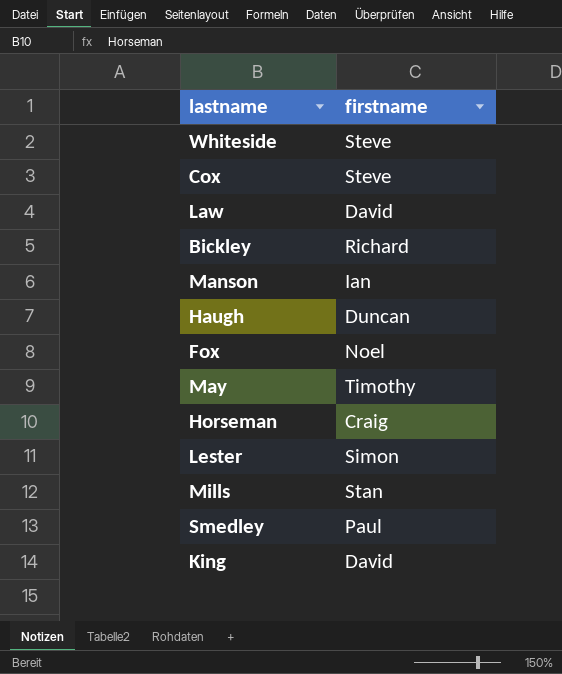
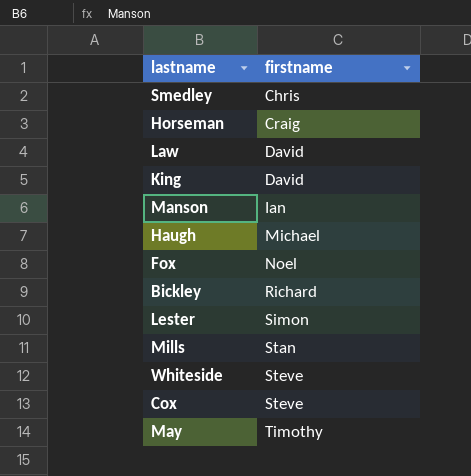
row order: none -> firstname ascending
Smedley | firstname: Paul -> Chris
Haugh | firstname: Duncan -> Michael

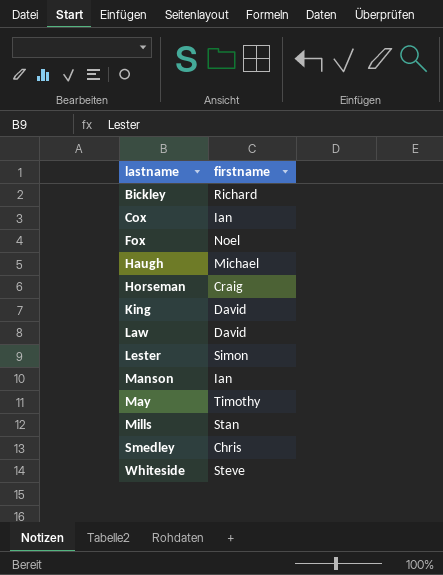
row order: firstname ascending -> lastname ascending
Cox | firstname: Steve -> Ian

